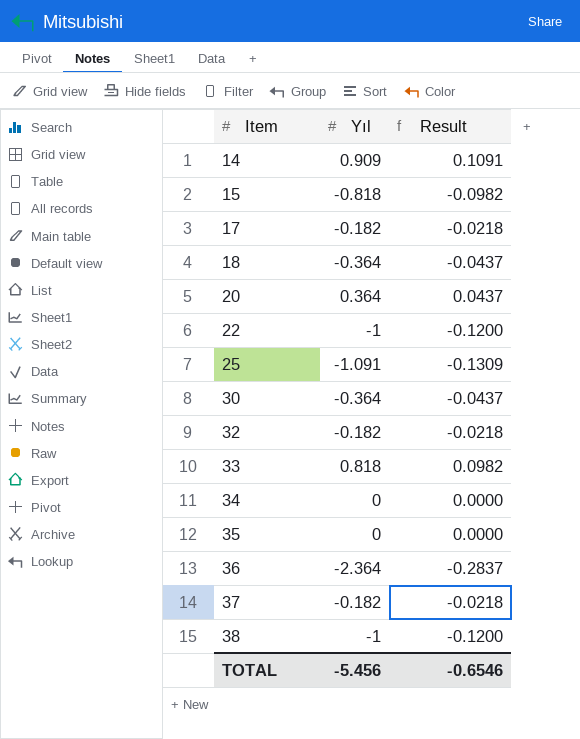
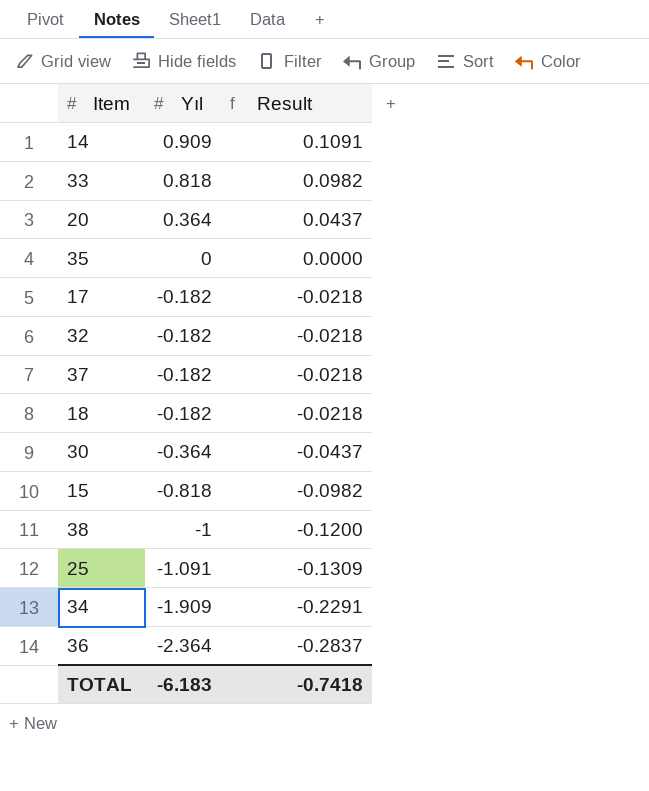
row order: Item ascending -> Yıl descending
row 22: -1 | -0.1200 -> none
18 | Yıl: -0.364 -> -0.182
18 | Result: -0.0437 -> -0.0218
34 | Yıl: 0 -> -1.909
34 | Result: 0.0000 -> -0.2291
TOTAL | Yıl: -5.456 -> -6.183
TOTAL | Result: -0.6546 -> -0.7418

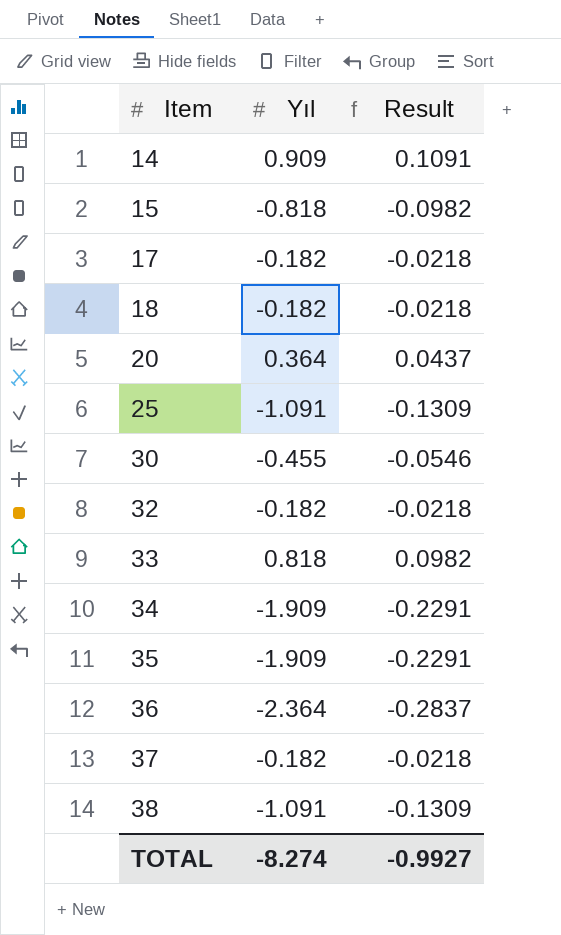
row order: Yıl descending -> Item ascending
30 | Yıl: -0.364 -> -0.455
30 | Result: -0.0437 -> -0.0546
35 | Yıl: 0 -> -1.909
35 | Result: 0.0000 -> -0.2291
38 | Yıl: -1 -> -1.091
38 | Result: -0.1200 -> -0.1309
TOTAL | Yıl: -6.183 -> -8.274
TOTAL | Result: -0.7418 -> -0.9927

